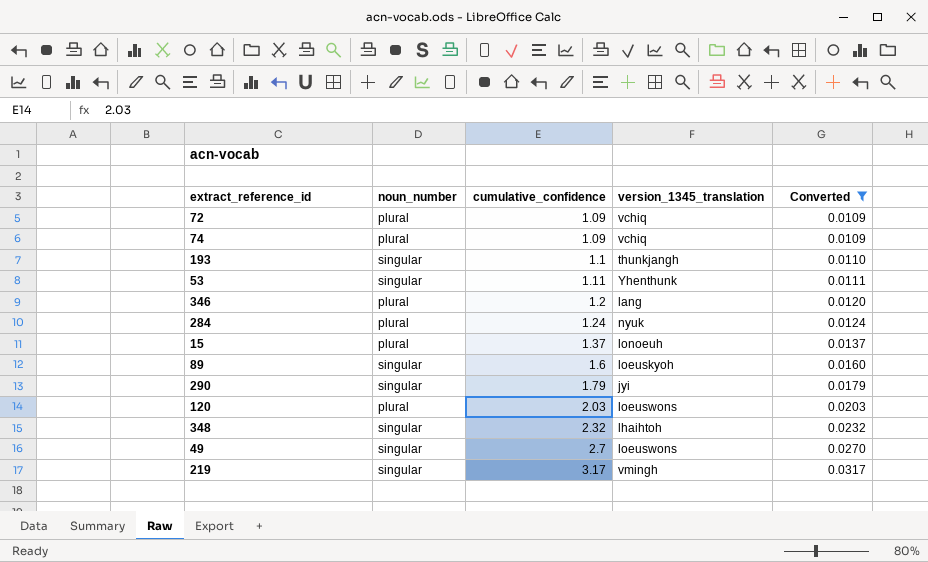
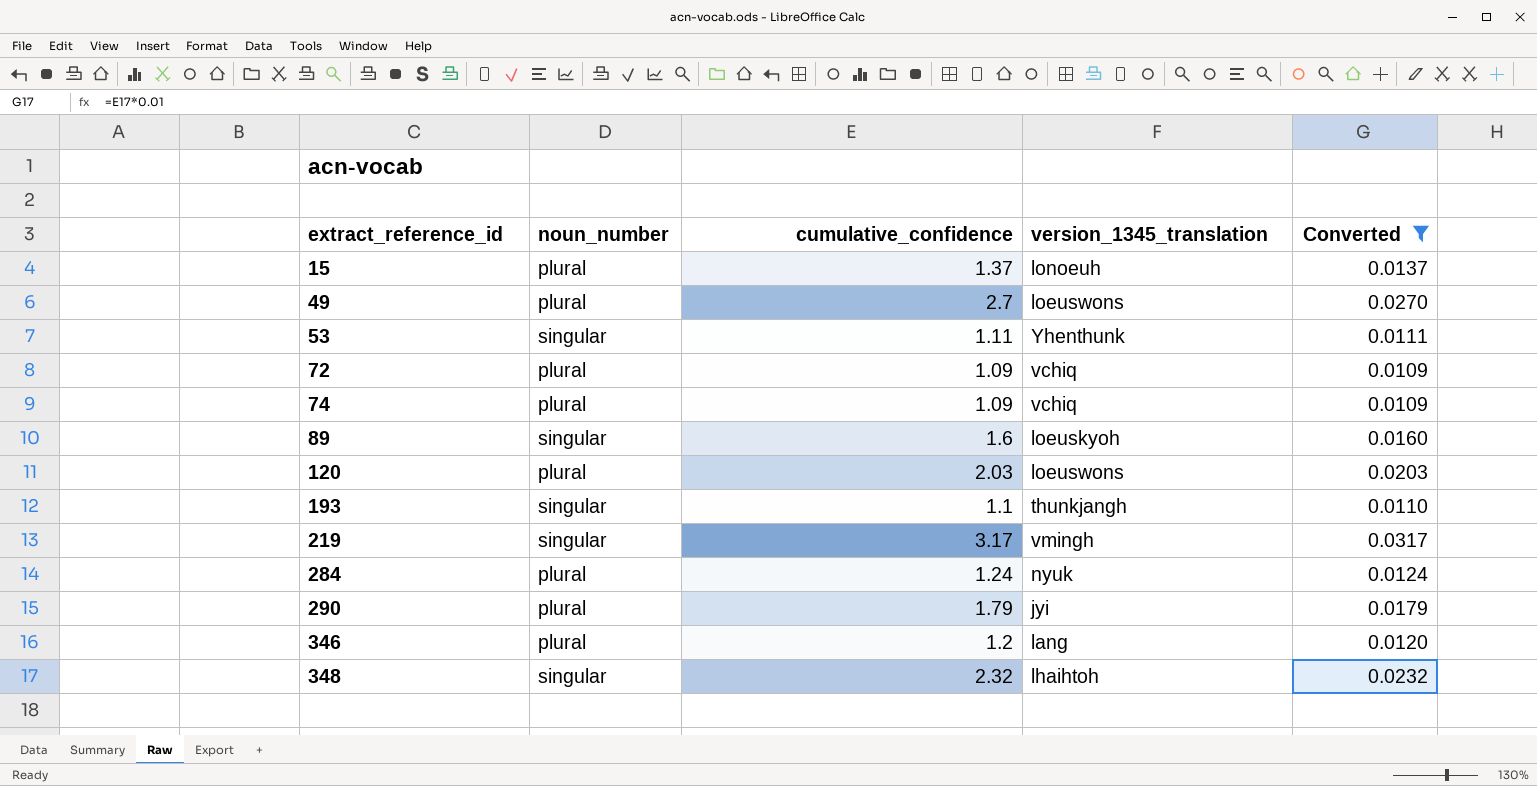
row order: cumulative_confidence ascending -> extract_reference_id ascending
49 | noun_number: singular -> plural
290 | noun_number: singular -> plural

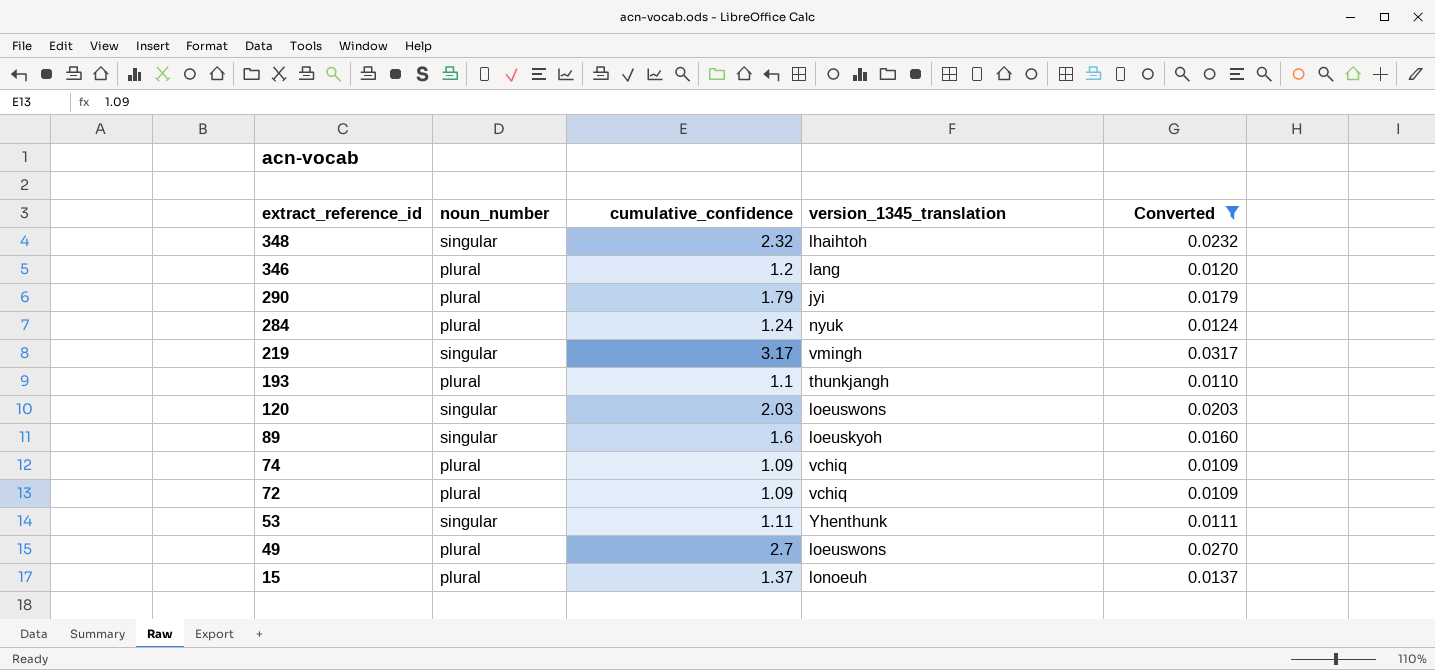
row order: extract_reference_id ascending -> extract_reference_id descending
193 | noun_number: singular -> plural
120 | noun_number: plural -> singular

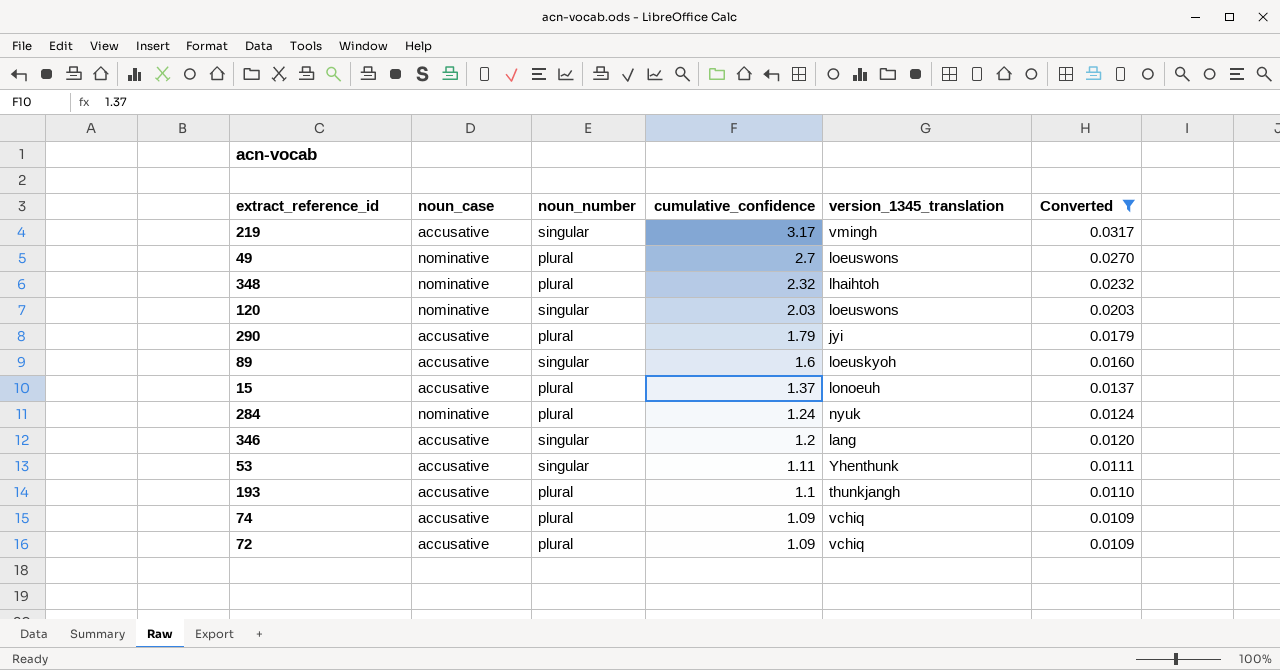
row order: extract_reference_id descending -> cumulative_confidence descending
column noun_case | position: none -> 2
348 | noun_number: singular -> plural
346 | noun_number: plural -> singular

